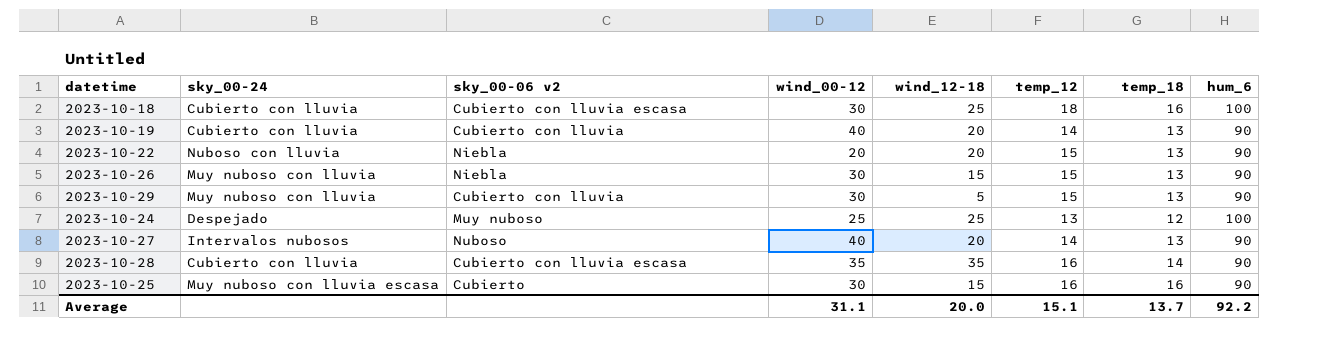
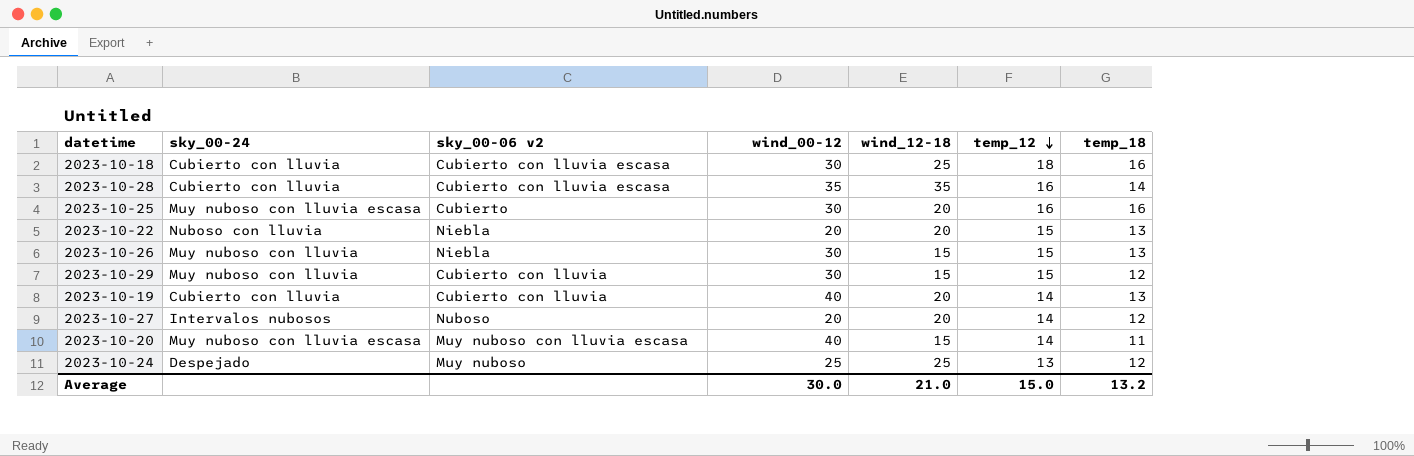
row order: none -> temp_12 descending
column hum_6 | position: 8 -> none
2023-10-25 | wind_12-18: 15 -> 20
2023-10-29 | wind_12-18: 5 -> 15
2023-10-29 | temp_18: 13 -> 12
2023-10-27 | wind_00-12: 40 -> 20
2023-10-27 | temp_18: 13 -> 12
row 2023-10-20: none -> Muy nuboso con lluvia escasa | Muy nuboso con lluvia escasa | 40 | 15 | 14 | 11
Average | wind_00-12: 31.1 -> 30.0
Average | wind_12-18: 20.0 -> 21.0
Average | temp_12: 15.1 -> 15.0
Average | temp_18: 13.7 -> 13.2

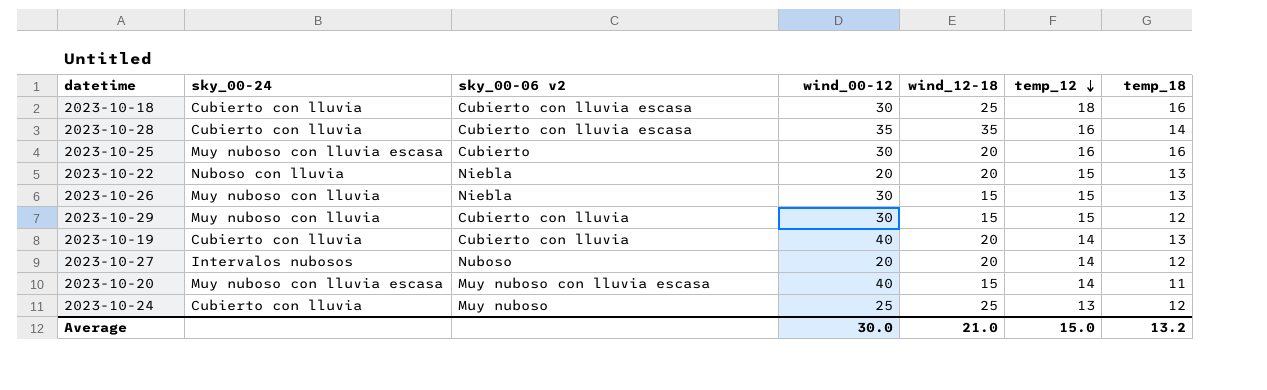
2023-10-24 | sky_00-24: Despejado -> Cubierto con lluvia

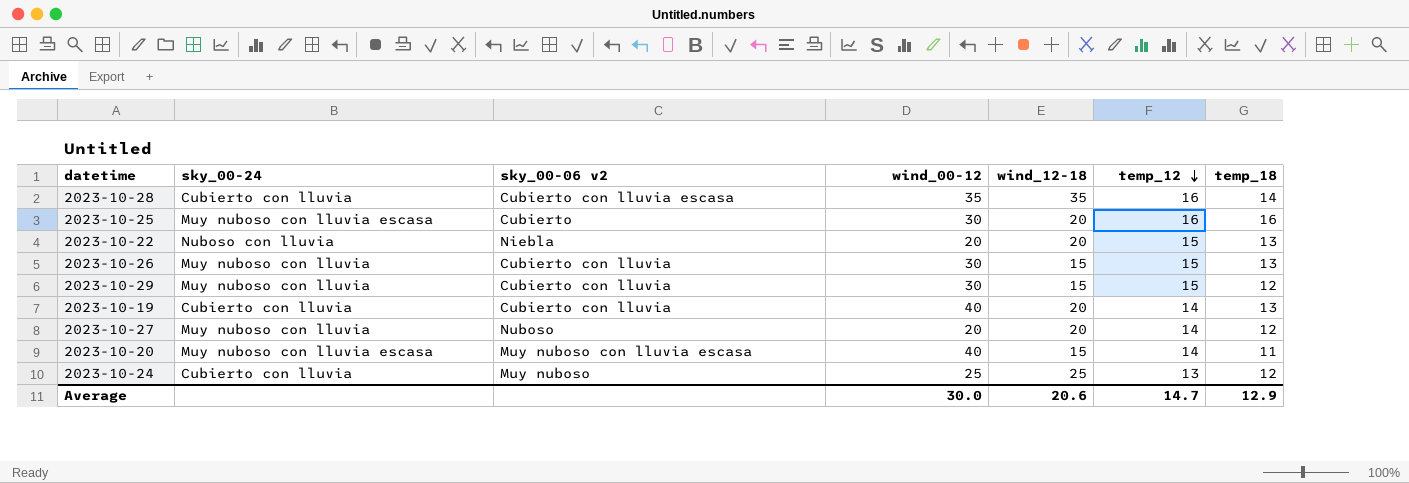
row 2023-10-18: Cubierto con lluvia | Cubierto con lluvia escasa | 30 | 25 | 18 | 16 -> none
2023-10-26 | sky_00-06 v2: Niebla -> Cubierto con lluvia
2023-10-27 | sky_00-24: Intervalos nubosos -> Muy nuboso con lluvia
Average | wind_12-18: 21.0 -> 20.6
Average | temp_12: 15.0 -> 14.7
Average | temp_18: 13.2 -> 12.9

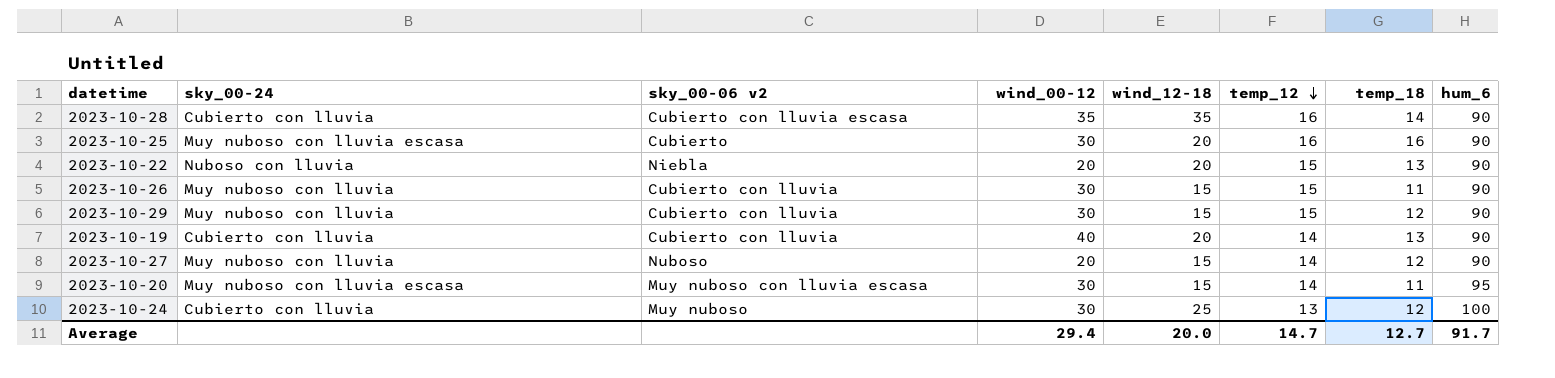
column hum_6 | position: none -> 8
2023-10-26 | temp_18: 13 -> 11
2023-10-27 | wind_12-18: 20 -> 15
2023-10-20 | wind_00-12: 40 -> 30
2023-10-24 | wind_00-12: 25 -> 30
Average | wind_00-12: 30.0 -> 29.4
Average | wind_12-18: 20.6 -> 20.0
Average | temp_18: 12.9 -> 12.7

